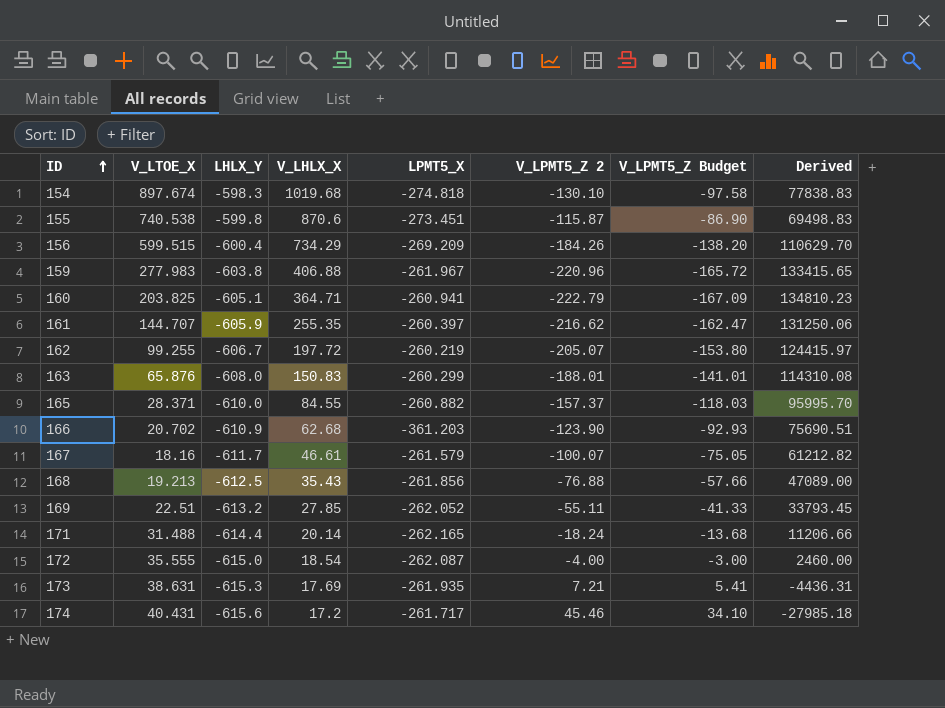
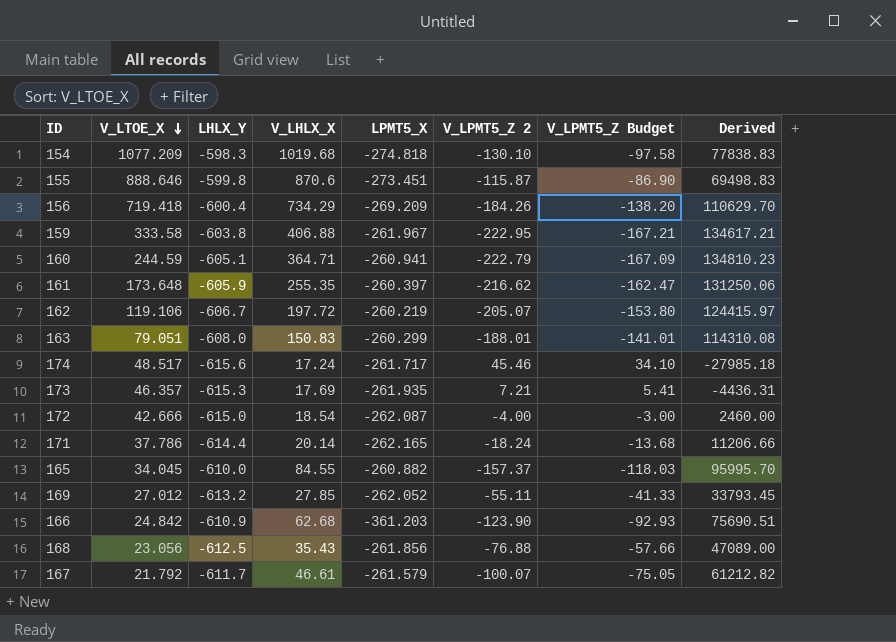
row order: ID ascending -> V_LTOE_X descending
154 | V_LTOE_X: 897.674 -> 1077.209
155 | V_LTOE_X: 740.538 -> 888.646
156 | V_LTOE_X: 599.515 -> 719.418
159 | V_LTOE_X: 277.983 -> 333.58
159 | V_LPMT5_Z 2: -220.96 -> -222.95
159 | V_LPMT5_Z Budget: -165.72 -> -167.21
159 | Derived: 133415.65 -> 134617.21
160 | V_LTOE_X: 203.825 -> 244.59
161 | V_LTOE_X: 144.707 -> 173.648
162 | V_LTOE_X: 99.255 -> 119.106
163 | V_LTOE_X: 65.876 -> 79.051
174 | V_LTOE_X: 40.431 -> 48.517
174 | V_LHLX_X: 17.2 -> 17.24
173 | V_LTOE_X: 38.631 -> 46.357
172 | V_LTOE_X: 35.555 -> 42.666
171 | V_LTOE_X: 31.488 -> 37.786
165 | V_LTOE_X: 28.371 -> 34.045
169 | V_LTOE_X: 22.51 -> 27.012
166 | V_LTOE_X: 20.702 -> 24.842
168 | V_LTOE_X: 19.213 -> 23.056
167 | V_LTOE_X: 18.16 -> 21.792

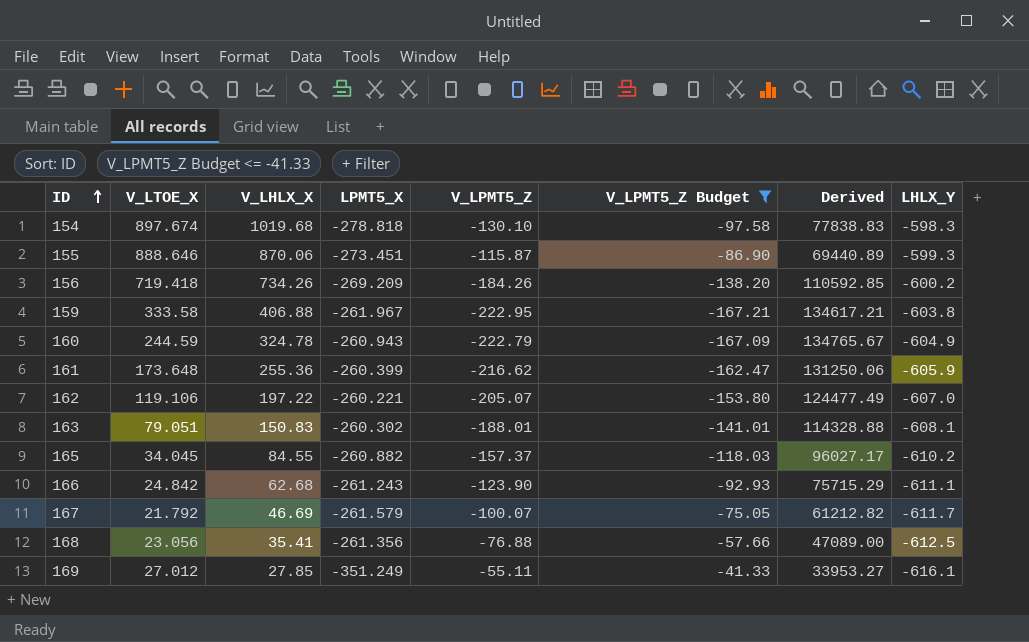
filter: none -> V_LPMT5_Z Budget <= -41.33
row order: V_LTOE_X descending -> ID ascending
column name: V_LPMT5_Z 2 -> V_LPMT5_Z
column LHLX_Y | position: 3 -> 8
154 | V_LTOE_X: 1077.209 -> 897.674
154 | LPMT5_X: -274.818 -> -278.818
155 | V_LHLX_X: 870.6 -> 870.06
155 | Derived: 69498.83 -> 69440.89
155 | LHLX_Y: -599.8 -> -599.3
156 | V_LHLX_X: 734.29 -> 734.26
156 | Derived: 110629.70 -> 110592.85
156 | LHLX_Y: -600.4 -> -600.2
160 | V_LHLX_X: 364.71 -> 324.78
160 | LPMT5_X: -260.941 -> -260.943
160 | Derived: 134810.23 -> 134765.67
160 | LHLX_Y: -605.1 -> -604.9
161 | V_LHLX_X: 255.35 -> 255.36
161 | LPMT5_X: -260.397 -> -260.399
162 | V_LHLX_X: 197.72 -> 197.22
162 | LPMT5_X: -260.219 -> -260.221
162 | Derived: 124415.97 -> 124477.49
162 | LHLX_Y: -606.7 -> -607.0
163 | LPMT5_X: -260.299 -> -260.302
163 | Derived: 114310.08 -> 114328.88
163 | LHLX_Y: -608.0 -> -608.1
165 | Derived: 95995.70 -> 96027.17
165 | LHLX_Y: -610.0 -> -610.2
166 | LPMT5_X: -361.203 -> -261.243
166 | Derived: 75690.51 -> 75715.29
166 | LHLX_Y: -610.9 -> -611.1
167 | V_LHLX_X: 46.61 -> 46.69
168 | V_LHLX_X: 35.43 -> 35.41
168 | LPMT5_X: -261.856 -> -261.356
169 | LPMT5_X: -262.052 -> -351.249
169 | Derived: 33793.45 -> 33953.27
169 | LHLX_Y: -613.2 -> -616.1

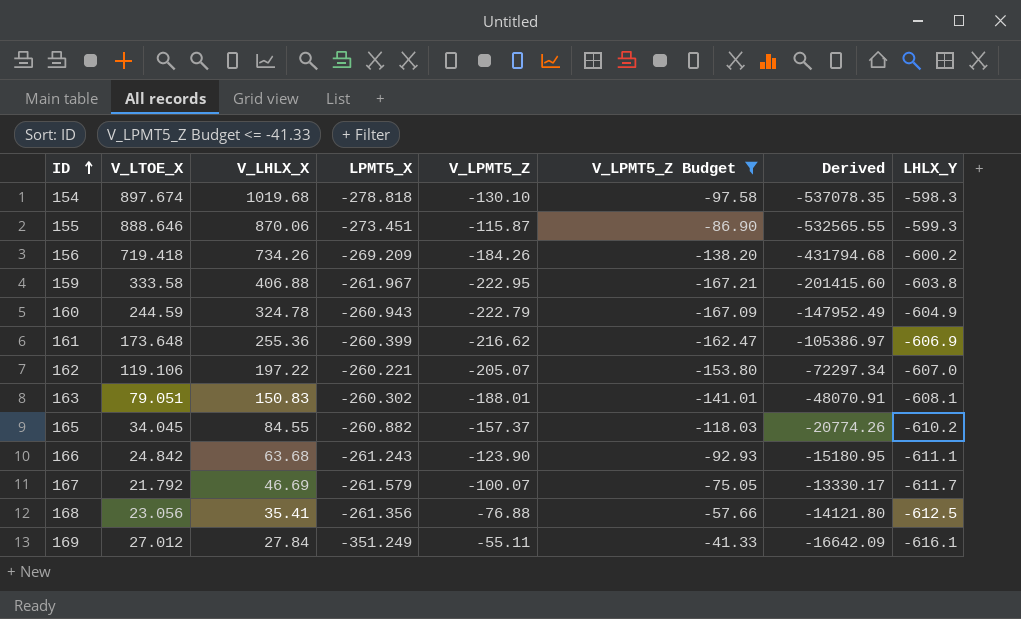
column Derived | formula: [V_LPMT5_Z] * [LHLX_Y] -> [V_LTOE_X] * [LHLX_Y]
161 | LHLX_Y: -605.9 -> -606.9
166 | V_LHLX_X: 62.68 -> 63.68
169 | V_LHLX_X: 27.85 -> 27.84

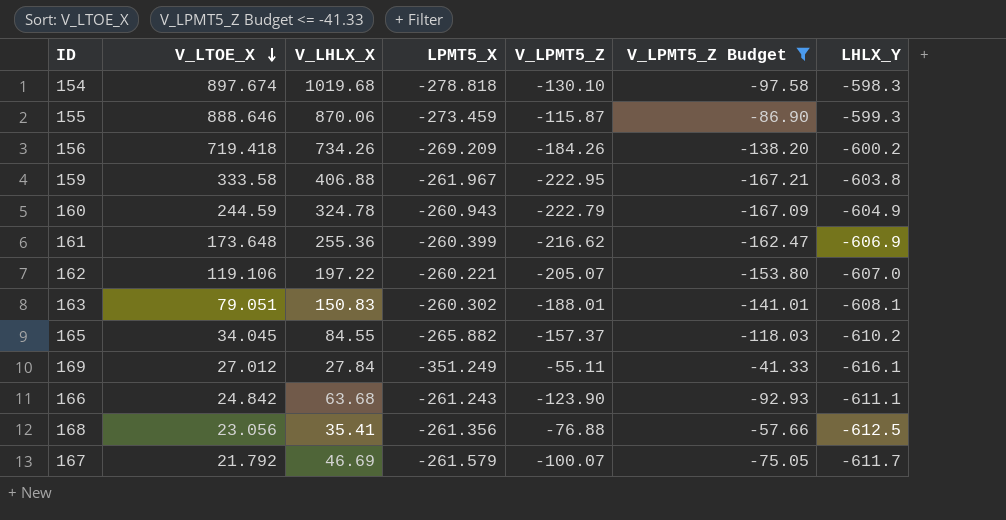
row order: ID ascending -> V_LTOE_X descending
column Derived | formula: [V_LTOE_X] * [LHLX_Y] -> none
155 | LPMT5_X: -273.451 -> -273.459
165 | LPMT5_X: -260.882 -> -265.882

